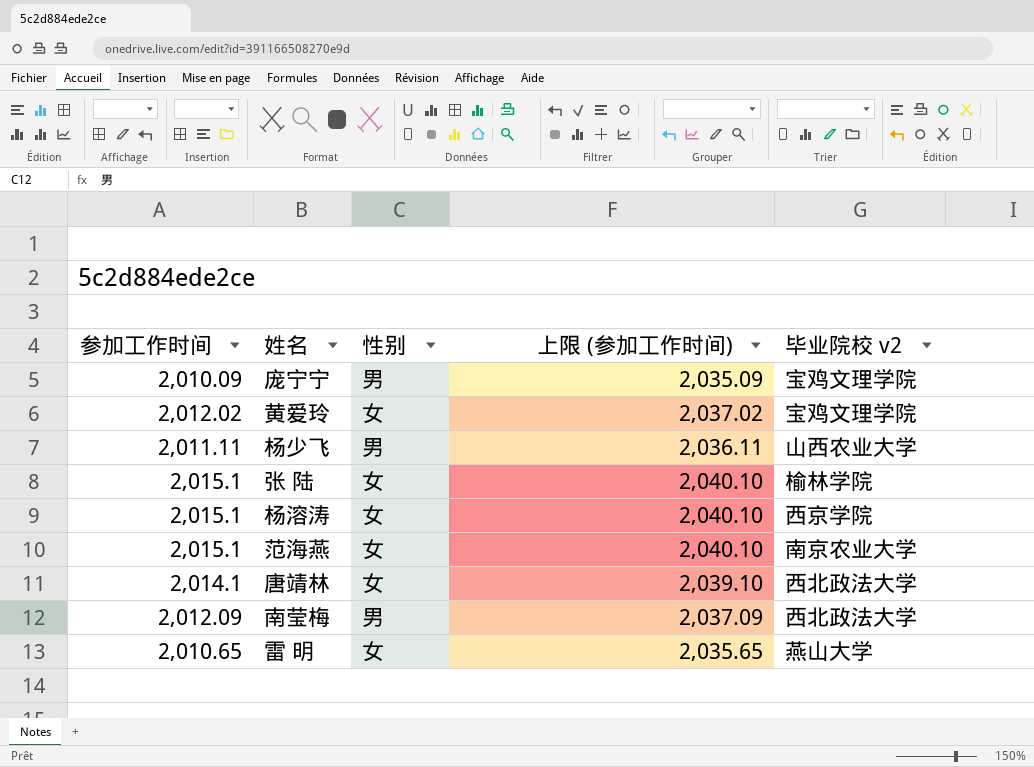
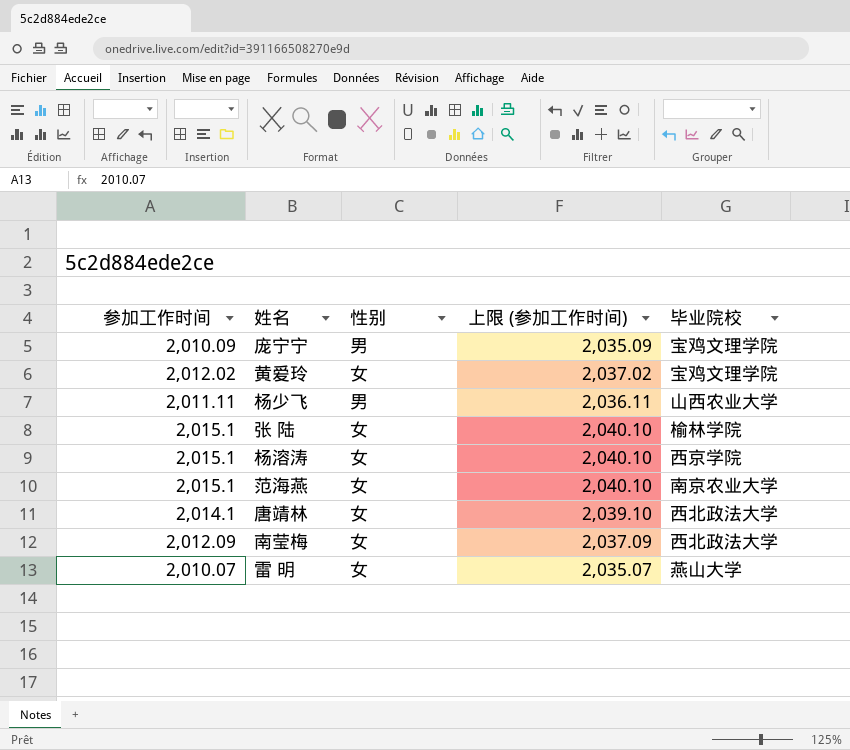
column name: 毕业院校 v2 -> 毕业院校
南莹梅 | 性别: 男 -> 女
雷 明 | 参加工作时间: 2,010.65 -> 2,010.07
雷 明 | 上限 (参加工作时间): 2,035.65 -> 2,035.07

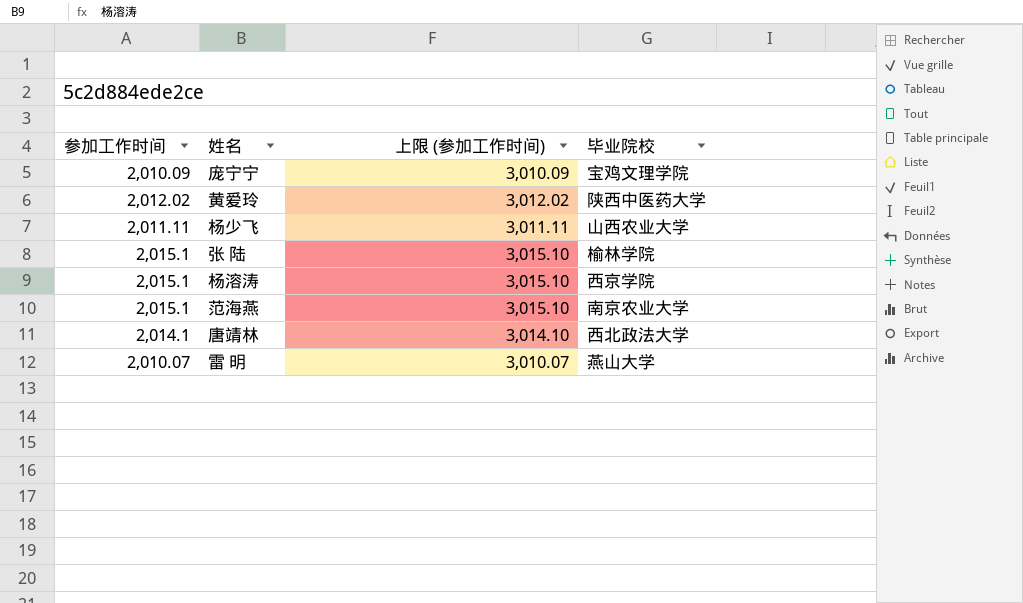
column 性别 | position: 3 -> none
column 上限 (参加工作时间) | formula: [参加工作时间] + 25 -> [参加工作时间] + 1000
row 南莹梅: 2,012.09 | 女 | 2,037.09 | 西北政法大学 -> none
黄爱玲 | 毕业院校: 宝鸡文理学院 -> 陕西中医药大学

